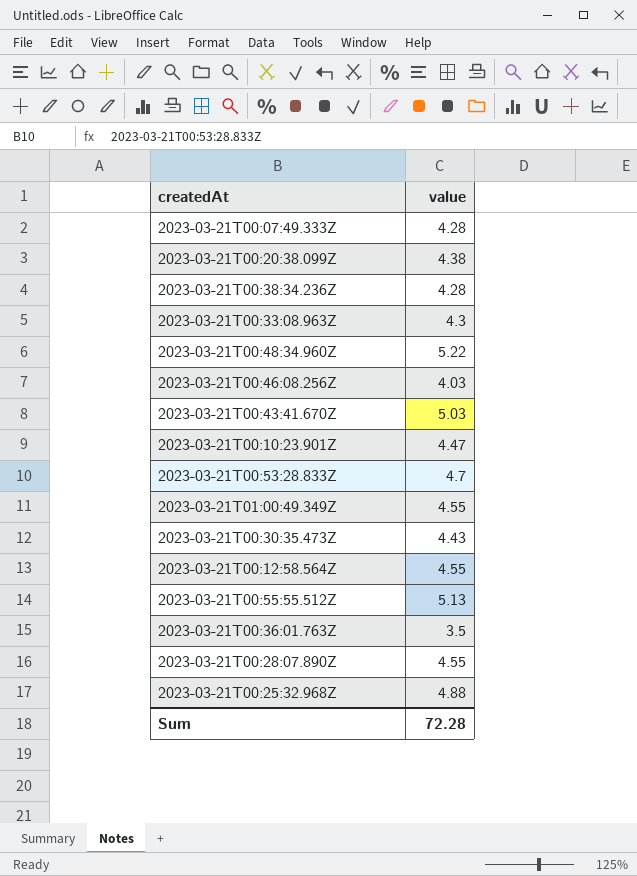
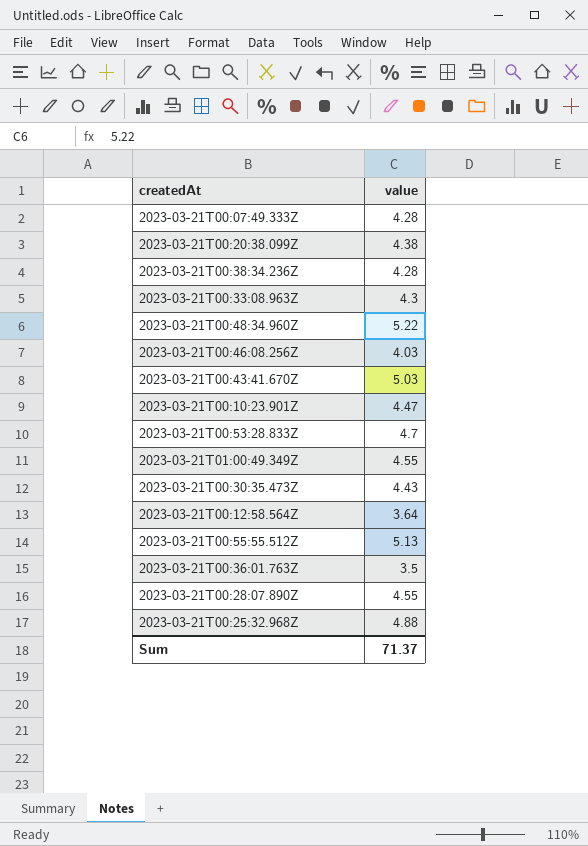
2023-03-21T00:12:58.564Z | value: 4.55 -> 3.64
Sum | value: 72.28 -> 71.37

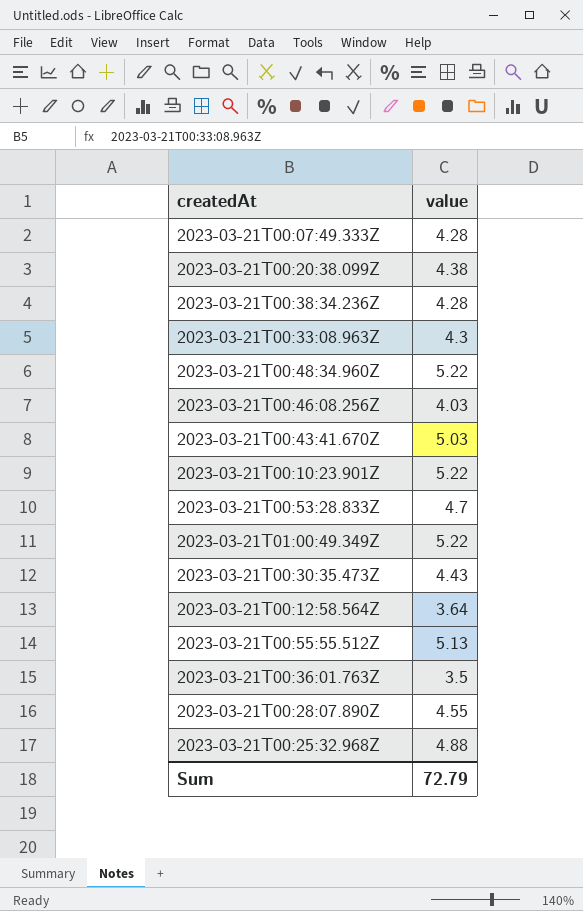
2023-03-21T00:10:23.901Z | value: 4.47 -> 5.22
2023-03-21T01:00:49.349Z | value: 4.55 -> 5.22
Sum | value: 71.37 -> 72.79

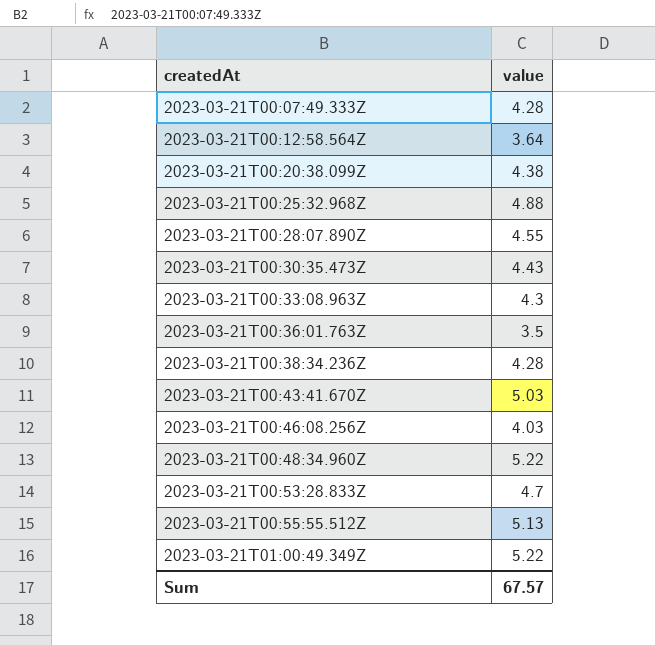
row order: none -> createdAt ascending
row 2023-03-21T00:10:23.901Z: 5.22 -> none
Sum | value: 72.79 -> 67.57

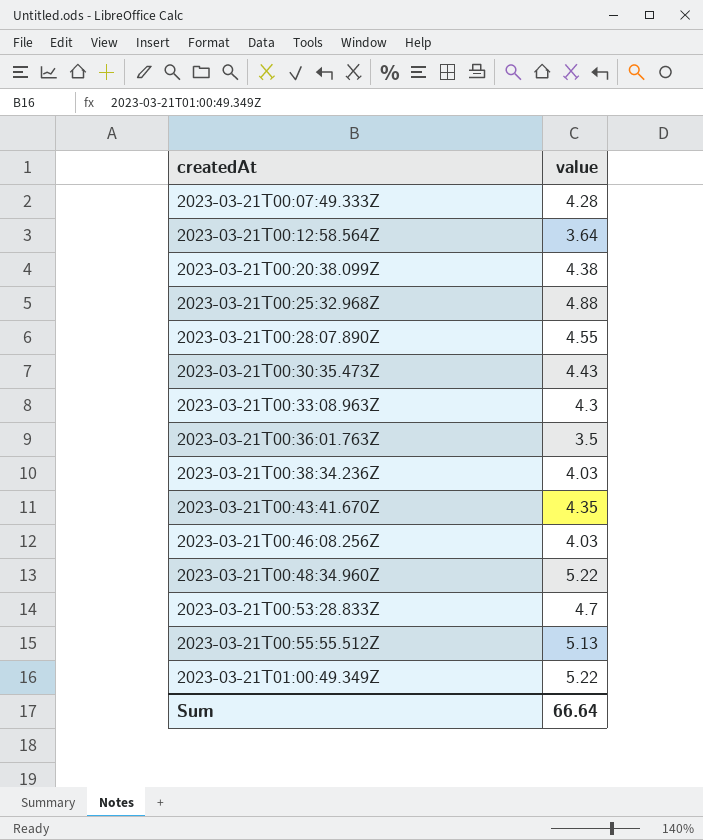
2023-03-21T00:38:34.236Z | value: 4.28 -> 4.03
2023-03-21T00:43:41.670Z | value: 5.03 -> 4.35
Sum | value: 67.57 -> 66.64

